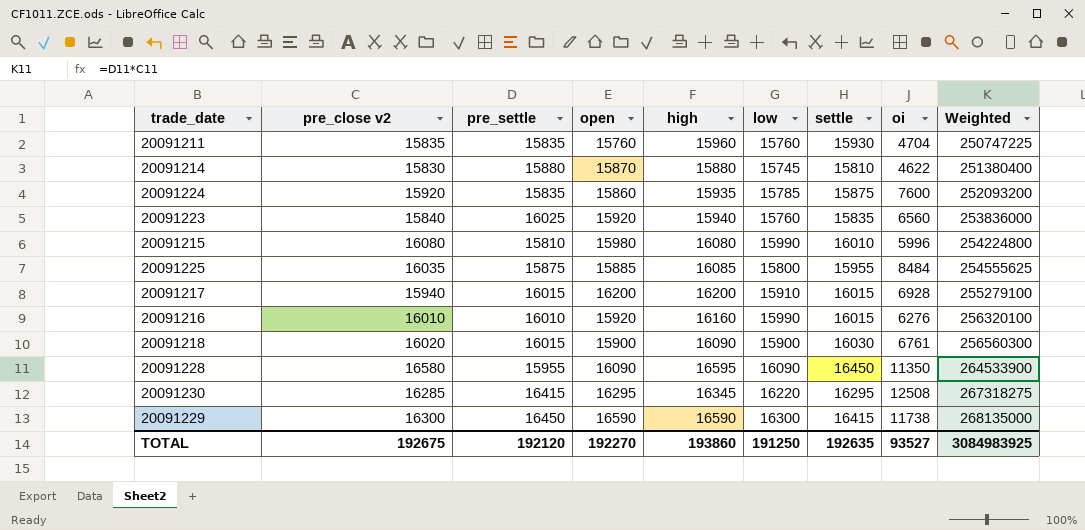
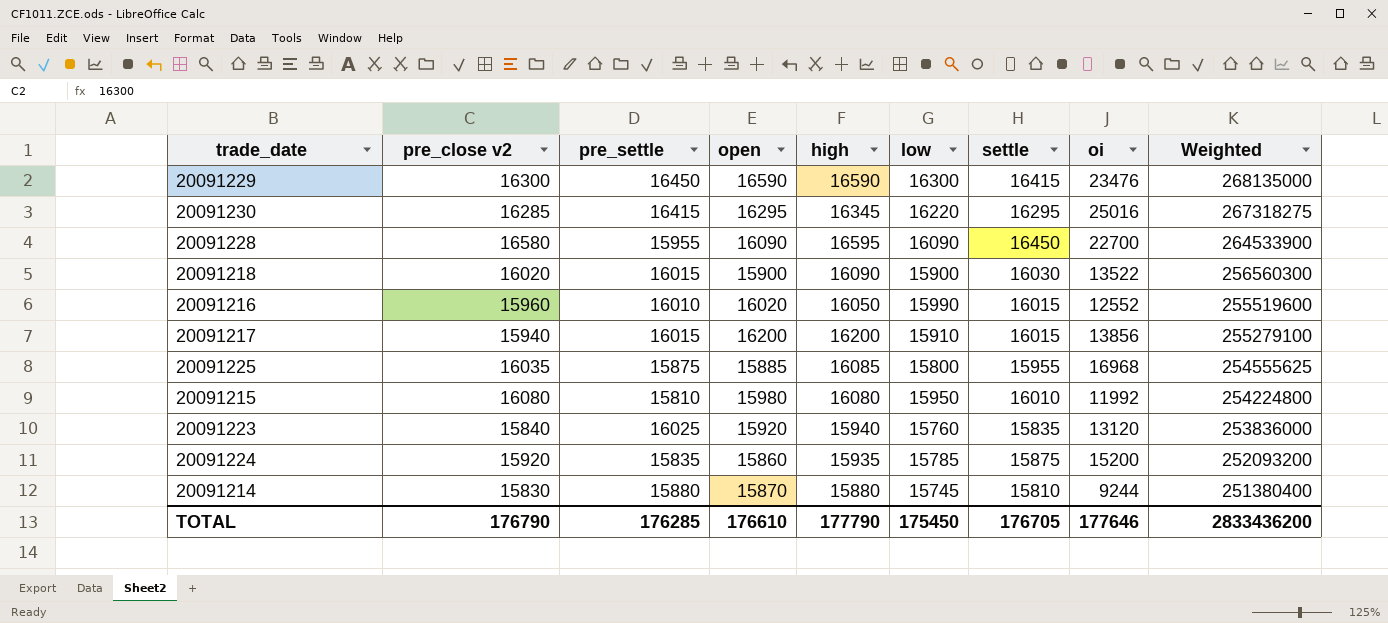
row order: Weighted ascending -> Weighted descending
row 20091211: 15835 | 15835 | 15760 | 15960 | 15760 | 15930 | 4704 | 250747225 -> none
20091229 | oi: 11738 -> 23476
20091230 | oi: 12508 -> 25016
20091228 | oi: 11350 -> 22700
20091218 | oi: 6761 -> 13522
20091216 | pre_close v2: 16010 -> 15960
20091216 | open: 15920 -> 16020
20091216 | high: 16160 -> 16050
20091216 | oi: 6276 -> 12552
20091216 | Weighted: 256320100 -> 255519600
20091217 | oi: 6928 -> 13856
20091225 | oi: 8484 -> 16968
20091215 | low: 15990 -> 15950
20091215 | oi: 5996 -> 11992
20091223 | oi: 6560 -> 13120
20091224 | oi: 7600 -> 15200
20091214 | oi: 4622 -> 9244
TOTAL | pre_close v2: 192675 -> 176790
TOTAL | pre_settle: 192120 -> 176285
TOTAL | open: 192270 -> 176610
TOTAL | high: 193860 -> 177790
TOTAL | low: 191250 -> 175450
TOTAL | settle: 192635 -> 176705
TOTAL | oi: 93527 -> 177646
TOTAL | Weighted: 3084983925 -> 2833436200

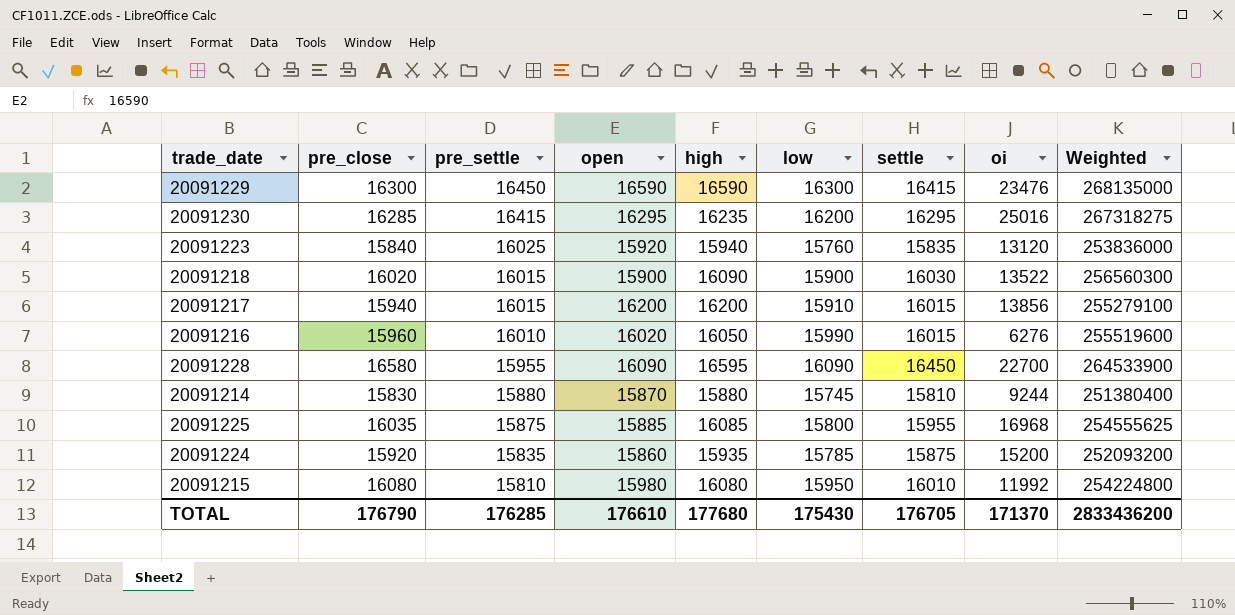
row order: Weighted descending -> pre_settle descending
column name: pre_close v2 -> pre_close
20091230 | high: 16345 -> 16235
20091230 | low: 16220 -> 16200
20091216 | oi: 12552 -> 6276
TOTAL | high: 177790 -> 177680
TOTAL | low: 175450 -> 175430
TOTAL | oi: 177646 -> 171370

